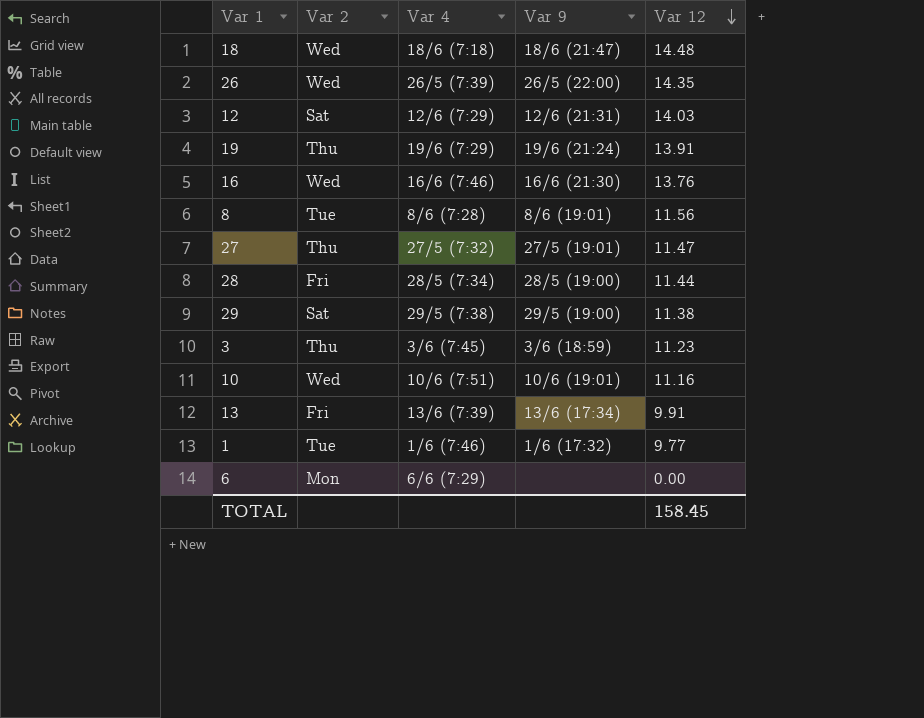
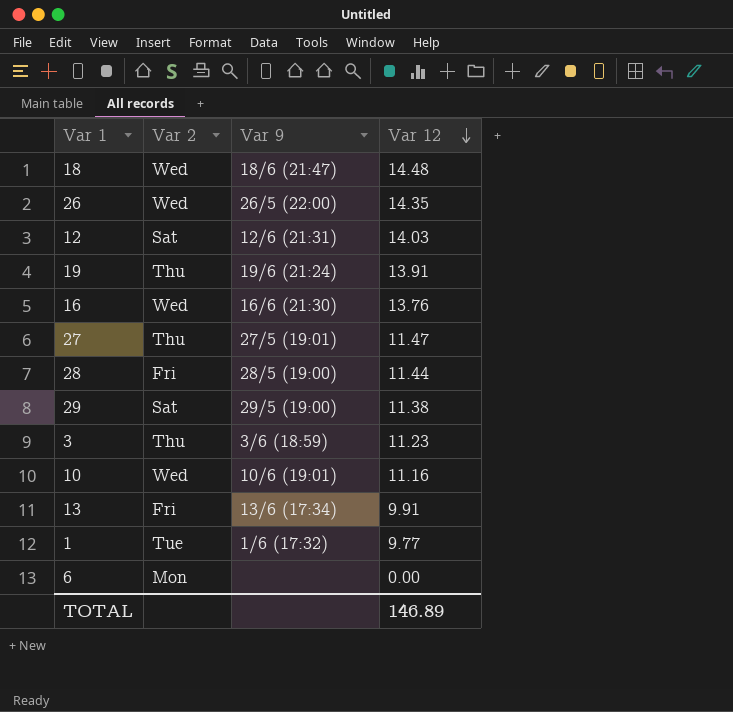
column Var 4 | position: 3 -> none
row 8: Tue | 8/6 (7:28) | 8/6 (19:01) | 11.56 -> none
TOTAL | Var 12: 158.45 -> 146.89

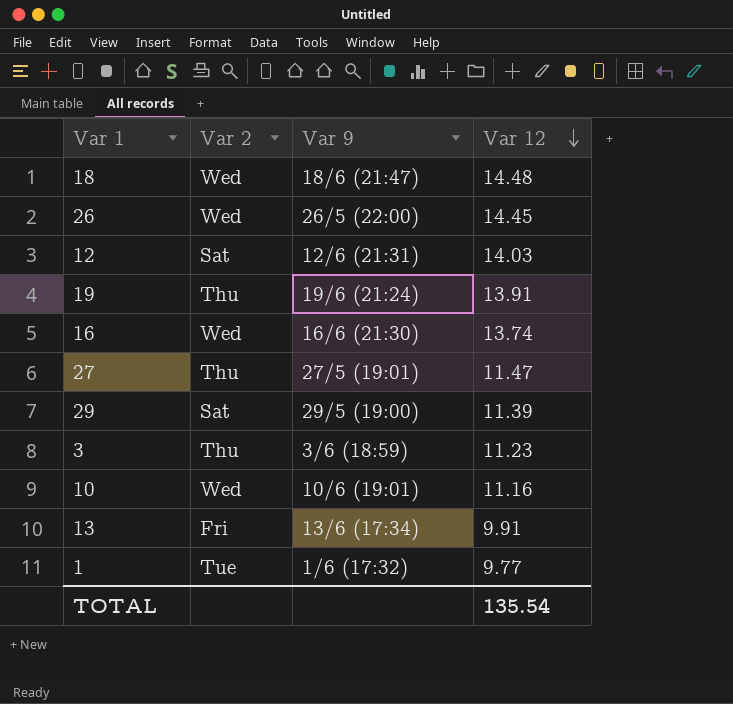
row 28: Fri | 28/5 (19:00) | 11.44 -> none
row 6: Mon | none | 0.00 -> none
26 | Var 12: 14.35 -> 14.45
16 | Var 12: 13.76 -> 13.74
29 | Var 12: 11.38 -> 11.39
TOTAL | Var 12: 146.89 -> 135.54

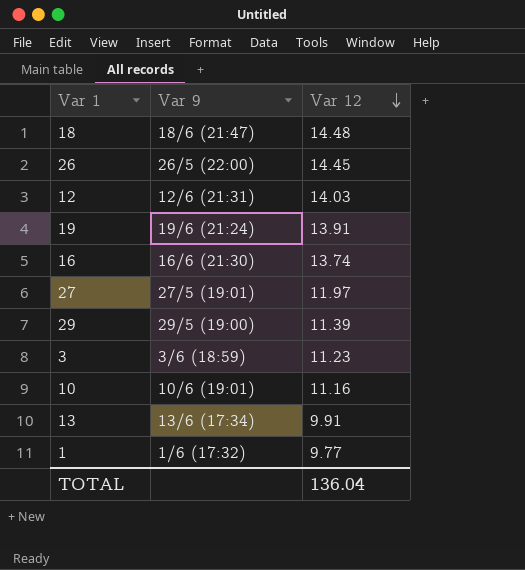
column Var 2 | position: 2 -> none
27 | Var 12: 11.47 -> 11.97
TOTAL | Var 12: 135.54 -> 136.04

